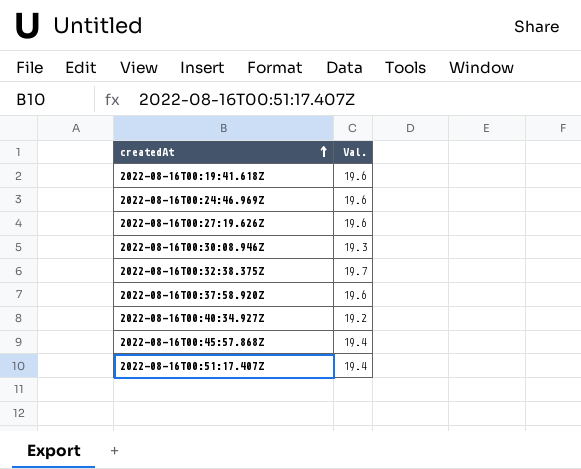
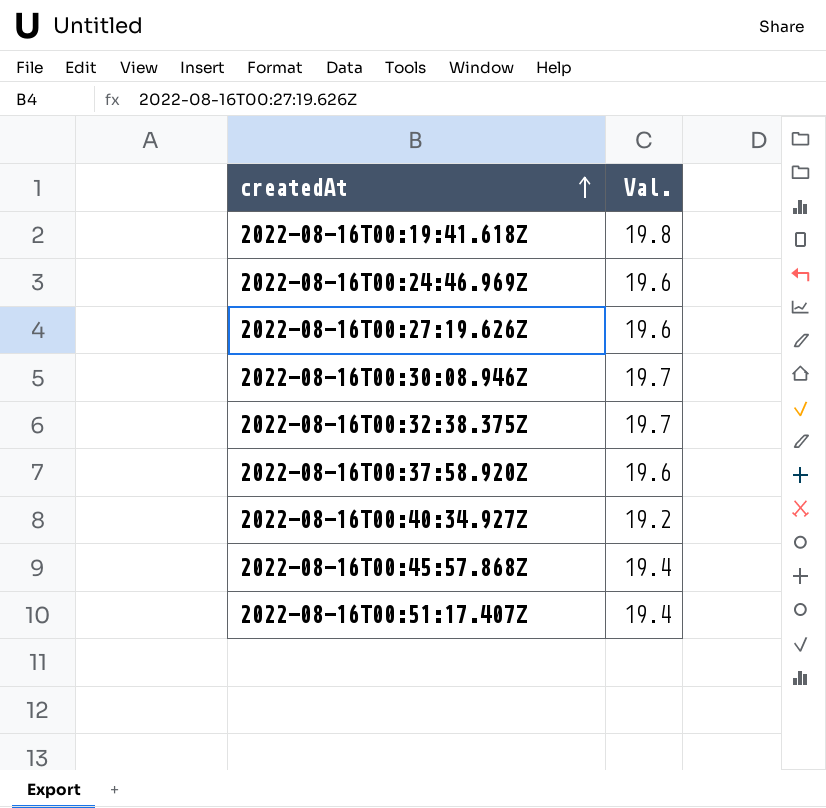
2022-08-16T00:19:41.618Z | Val.: 19.6 -> 19.8
2022-08-16T00:30:08.946Z | Val.: 19.3 -> 19.7

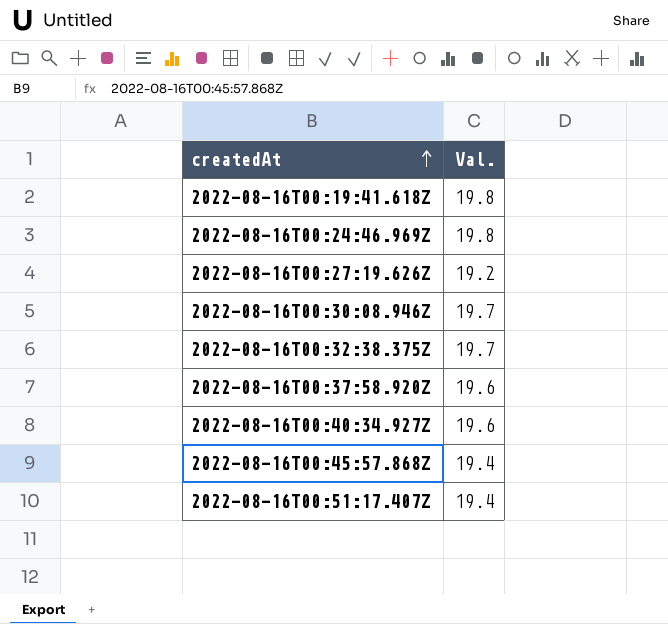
2022-08-16T00:24:46.969Z | Val.: 19.6 -> 19.8
2022-08-16T00:27:19.626Z | Val.: 19.6 -> 19.2
2022-08-16T00:40:34.927Z | Val.: 19.2 -> 19.6

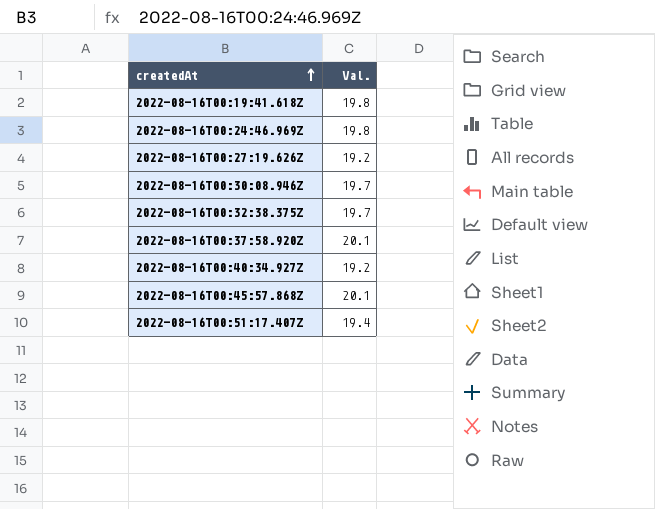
2022-08-16T00:37:58.920Z | Val.: 19.6 -> 20.1
2022-08-16T00:40:34.927Z | Val.: 19.6 -> 19.2
2022-08-16T00:45:57.868Z | Val.: 19.4 -> 20.1

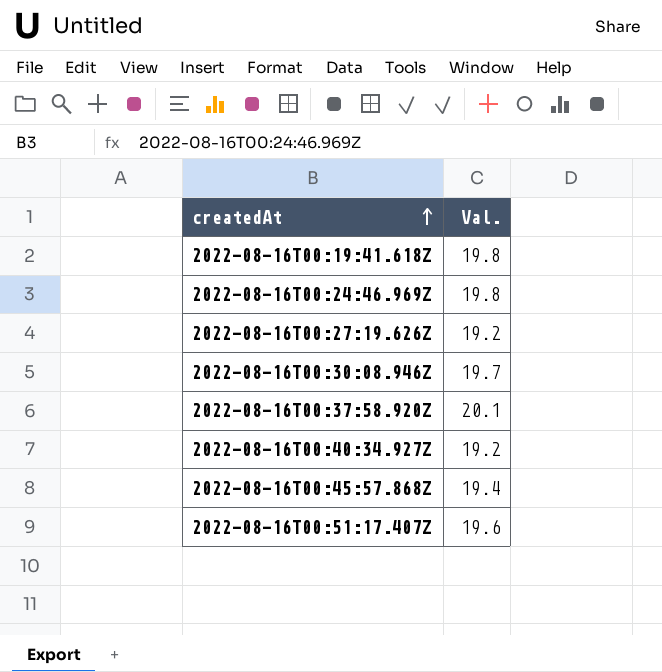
row 2022-08-16T00:32:38.375Z: 19.7 -> none
2022-08-16T00:45:57.868Z | Val.: 20.1 -> 19.4
2022-08-16T00:51:17.407Z | Val.: 19.4 -> 19.6

